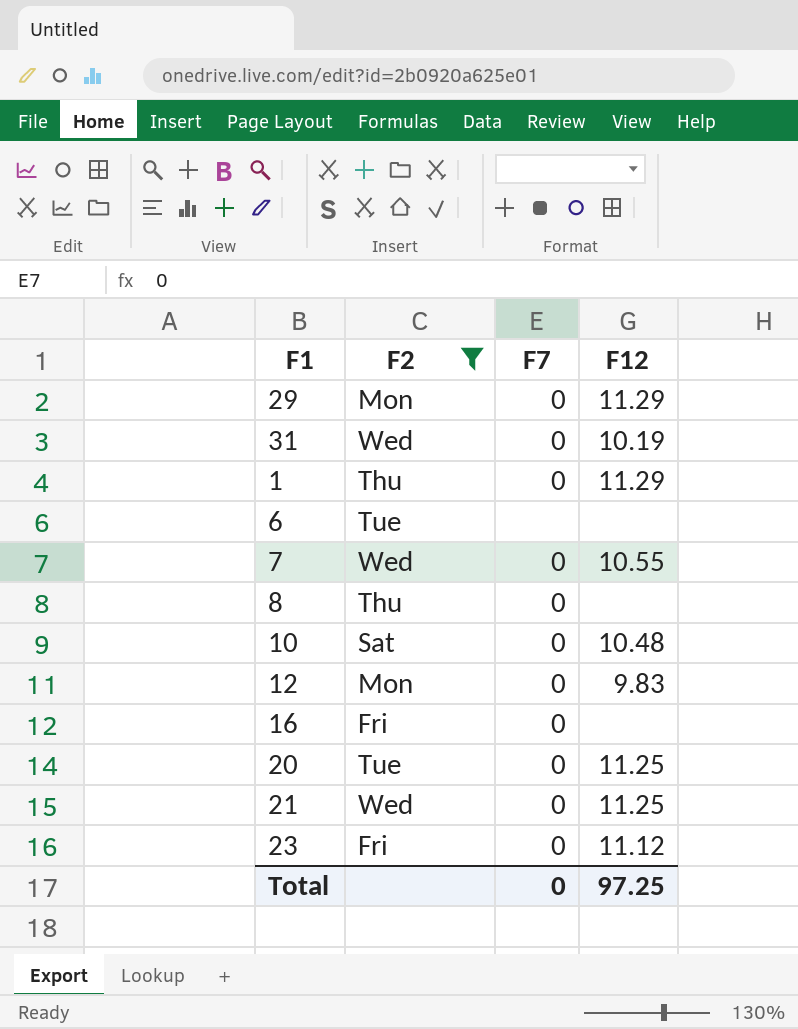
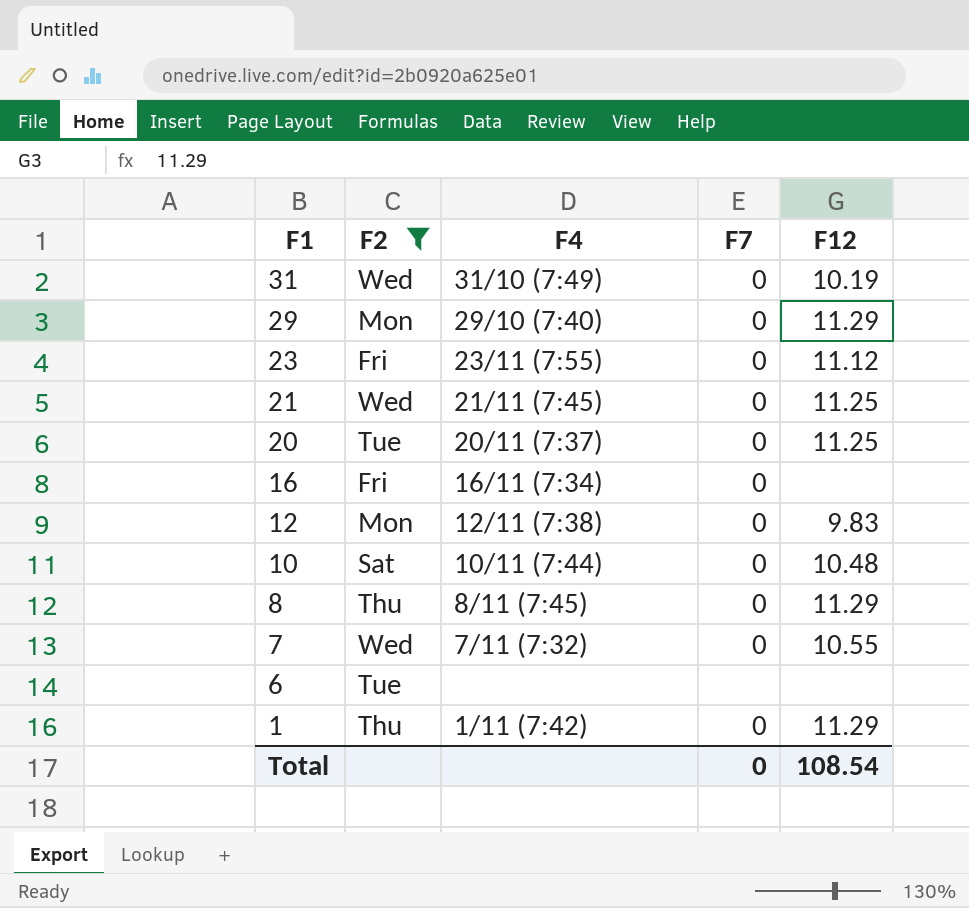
row order: none -> F1 descending
column F4 | position: none -> 3
8 | F12: none -> 11.29
Total | F12: 97.25 -> 108.54

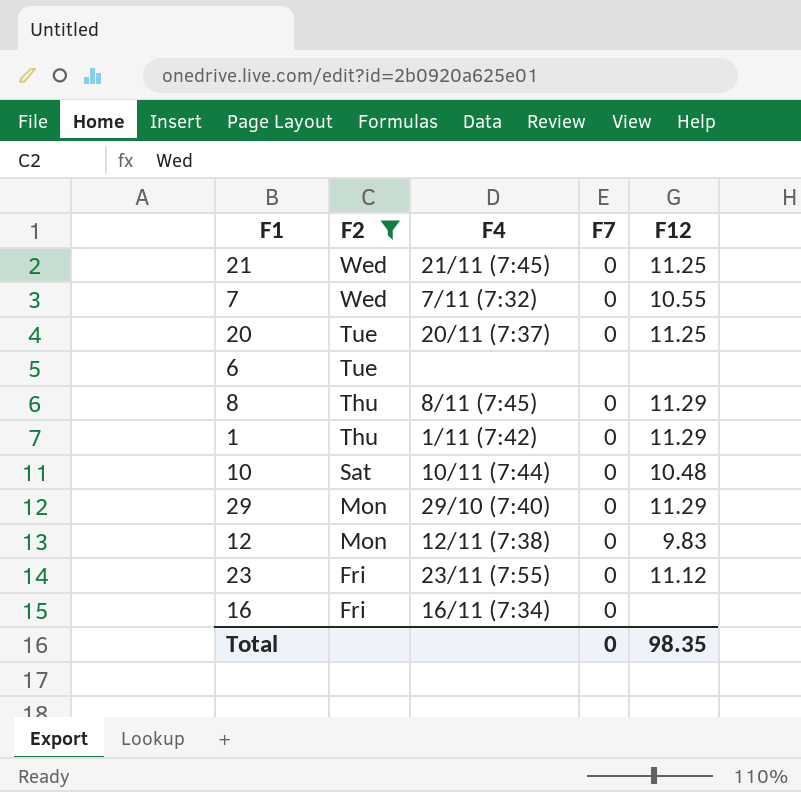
row order: F1 descending -> F2 descending
row 31: Wed | 31/10 (7:49) | 0 | 10.19 -> none
Total | F12: 108.54 -> 98.35

